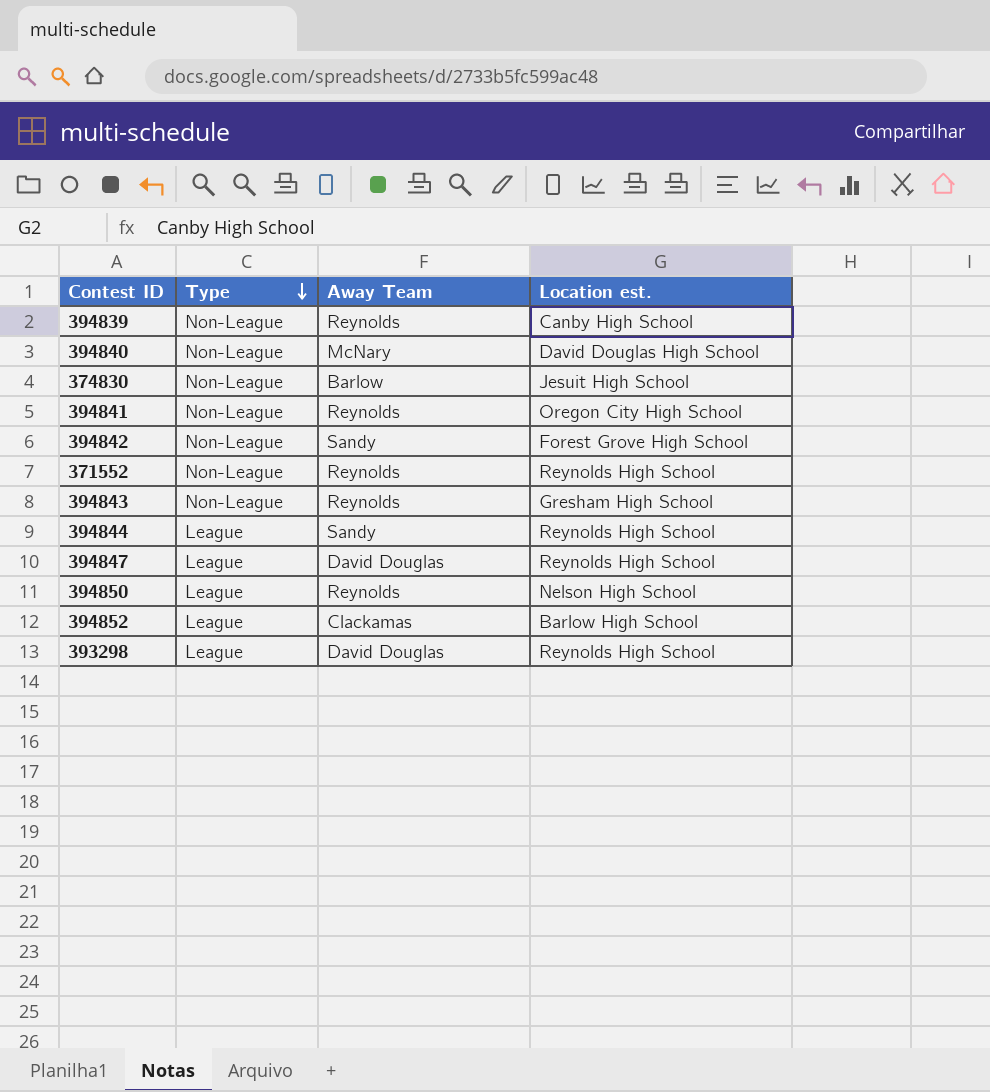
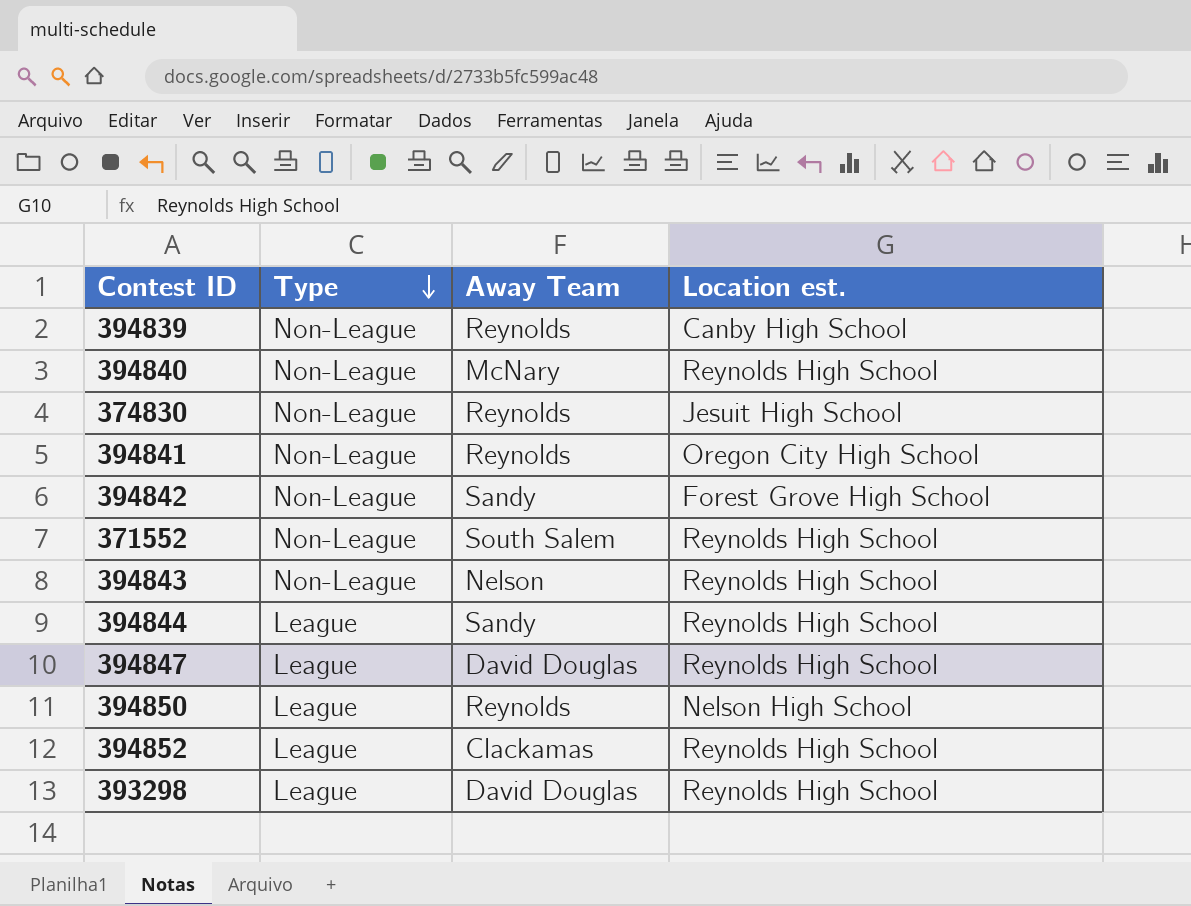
394840 | Location est.: David Douglas High School -> Reynolds High School
374830 | Away Team: Barlow -> Reynolds
371552 | Away Team: Reynolds -> South Salem
394843 | Away Team: Reynolds -> Nelson
394843 | Location est.: Gresham High School -> Reynolds High School
394852 | Location est.: Barlow High School -> Reynolds High School

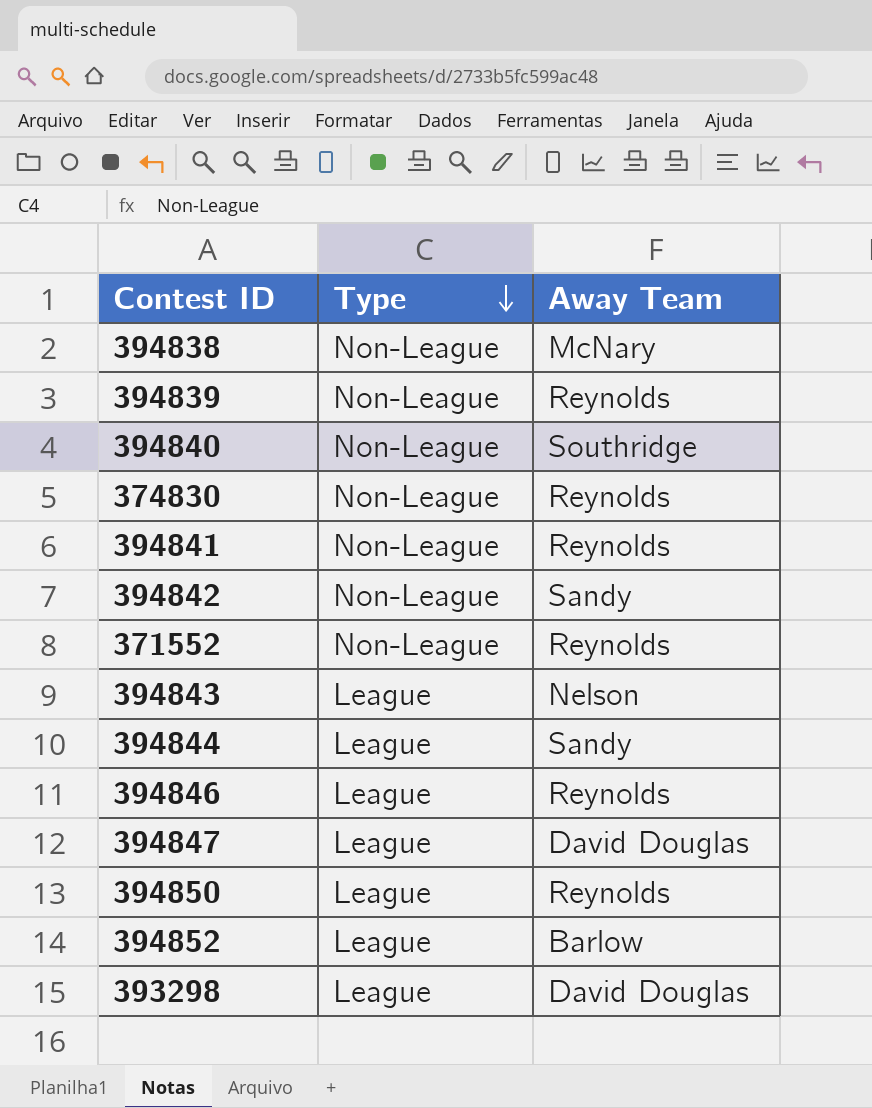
column Location est. | position: 4 -> none
row 394838: none -> Non-League | McNary
394840 | Away Team: McNary -> Southridge
371552 | Away Team: South Salem -> Reynolds
394843 | Type: Non-League -> League
row 394846: none -> League | Reynolds
394852 | Away Team: Clackamas -> Barlow

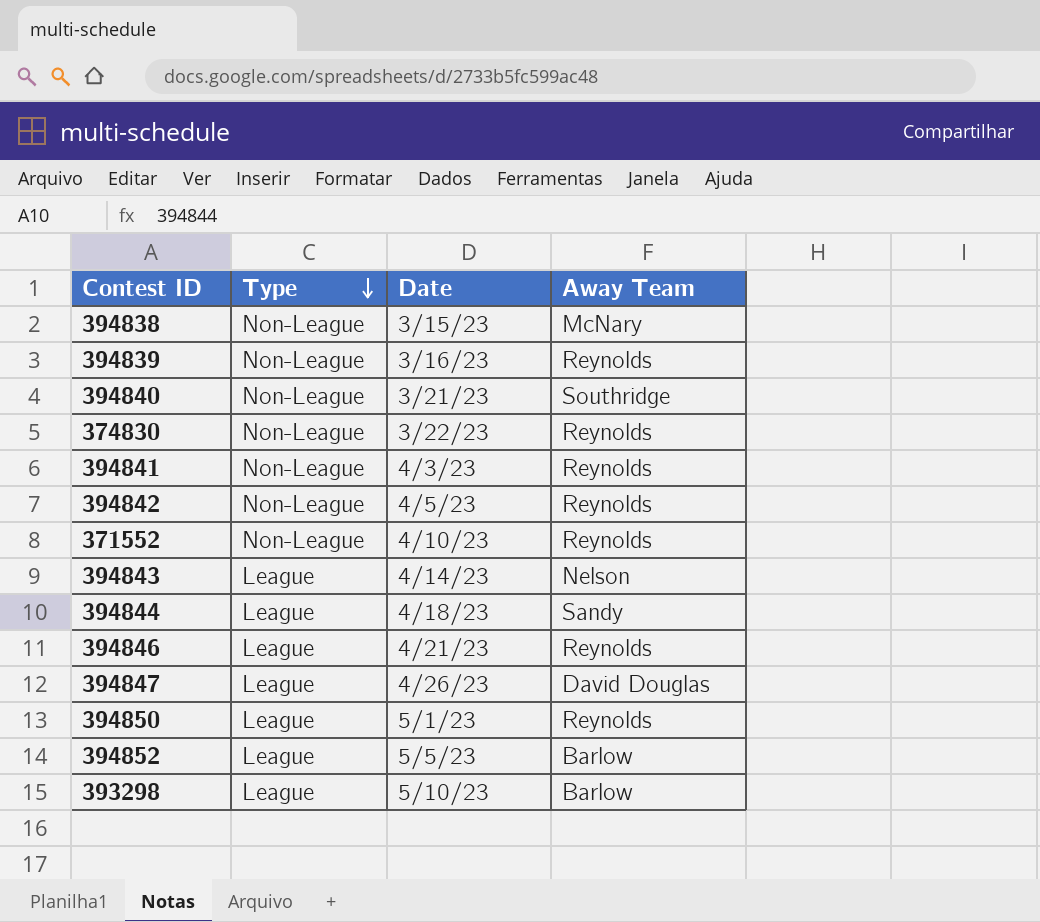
column Date | position: none -> 3
394842 | Away Team: Sandy -> Reynolds
393298 | Away Team: David Douglas -> Barlow

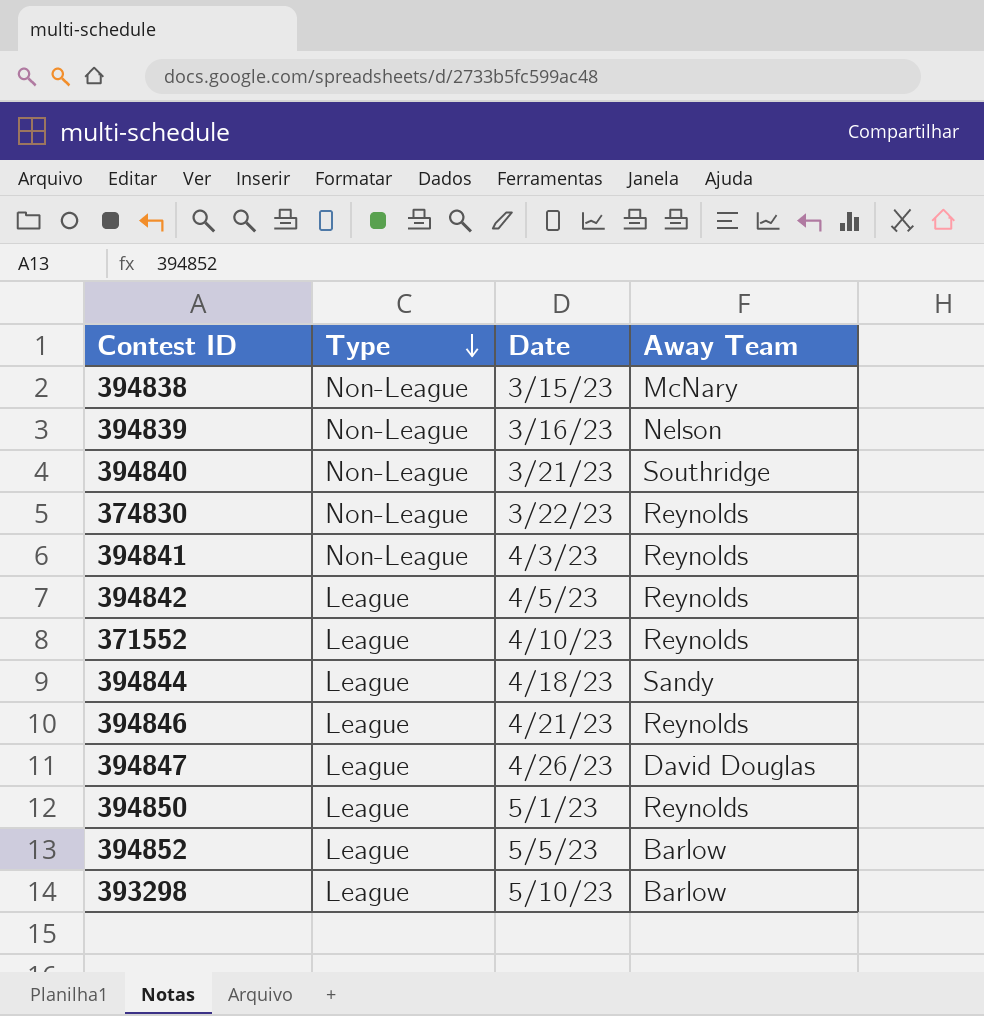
row 394843: League | 4/14/23 | Nelson -> none
394839 | Away Team: Reynolds -> Nelson
394842 | Type: Non-League -> League
371552 | Type: Non-League -> League

